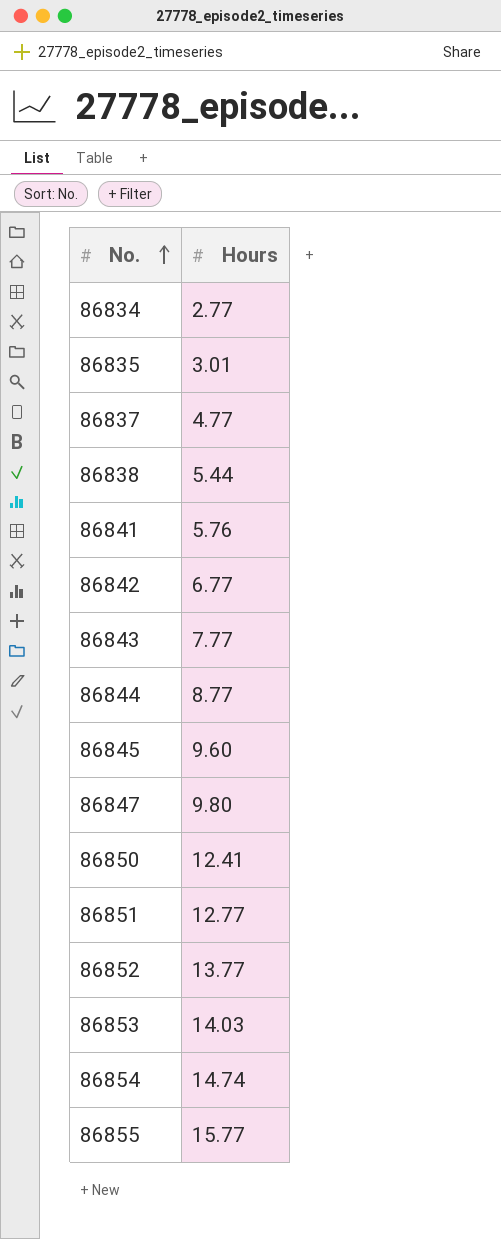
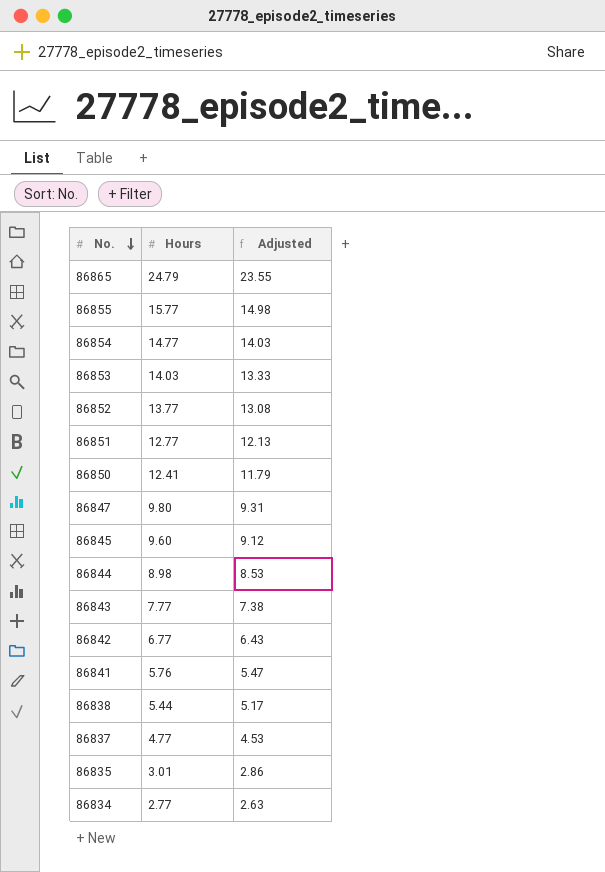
row order: No. ascending -> No. descending
column Adjusted | formula: none -> [Hours] * 0.95
row 86865: none -> 24.79 | 23.55
86854 | Hours: 14.74 -> 14.77
86844 | Hours: 8.77 -> 8.98

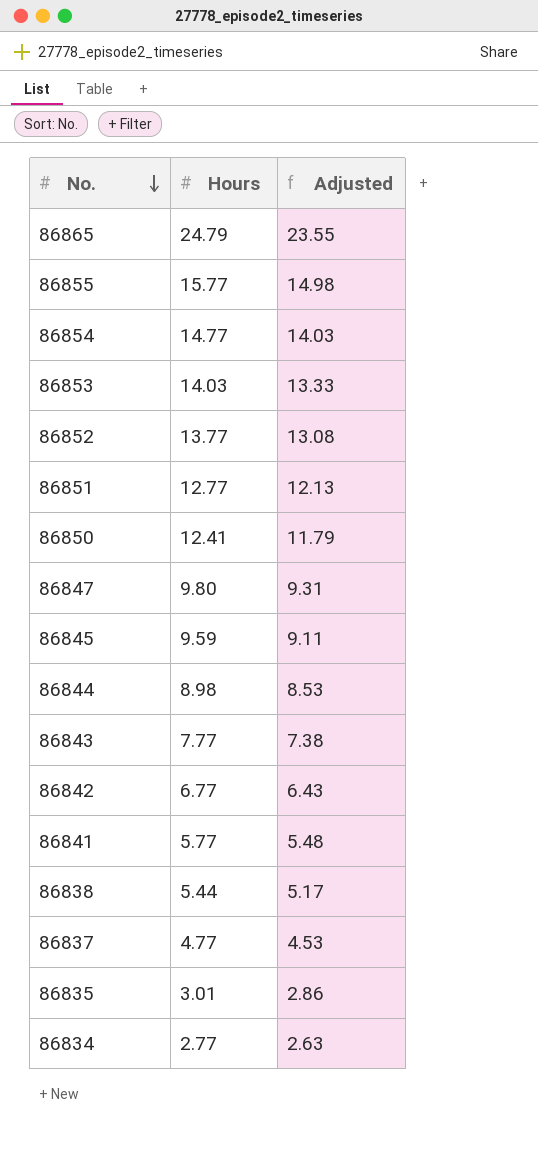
86845 | Hours: 9.60 -> 9.59
86845 | Adjusted: 9.12 -> 9.11
86841 | Hours: 5.76 -> 5.77
86841 | Adjusted: 5.47 -> 5.48

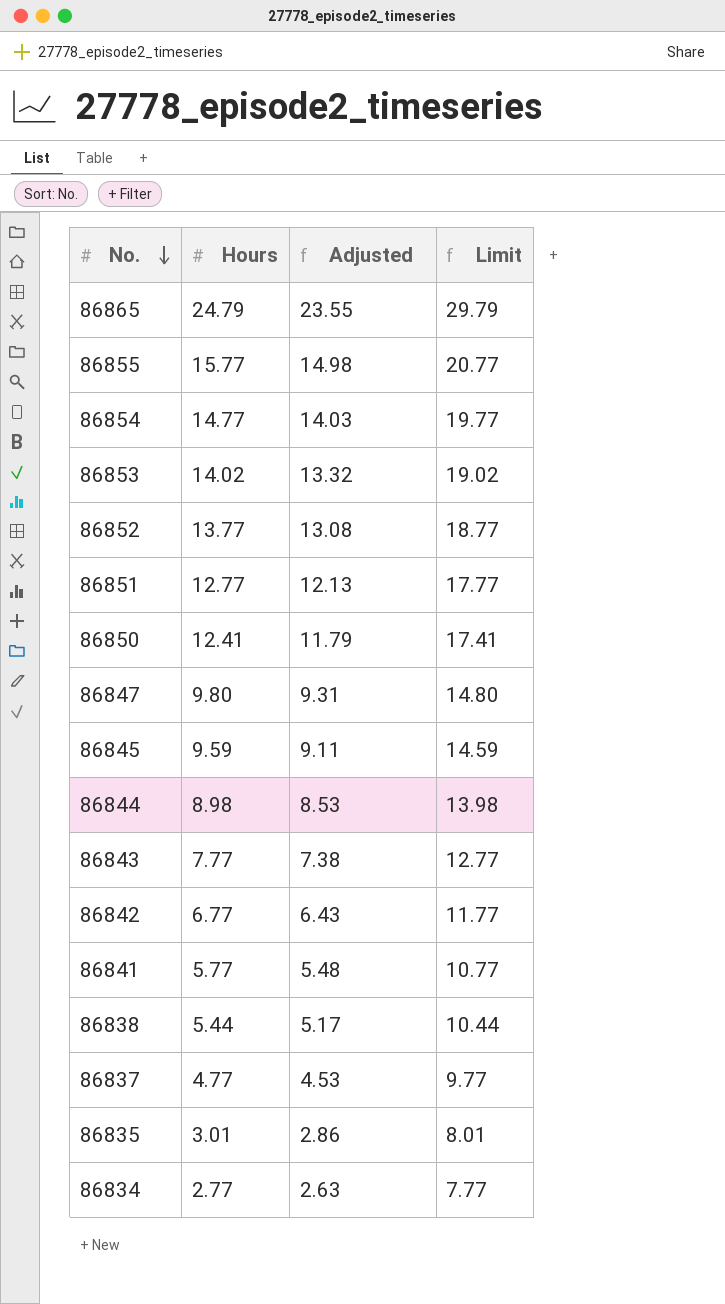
column Limit | formula: none -> [Hours] + 5
86853 | Hours: 14.03 -> 14.02
86853 | Adjusted: 13.33 -> 13.32

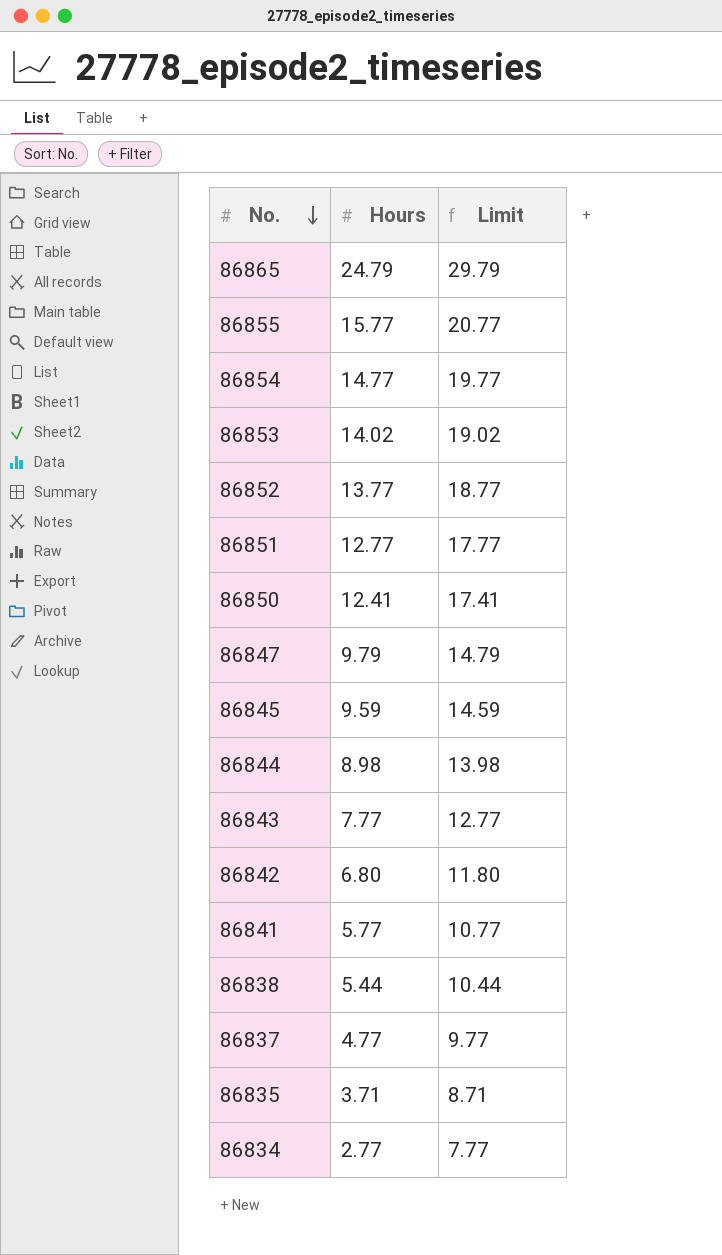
column Adjusted | formula: [Hours] * 0.95 -> none
86847 | Hours: 9.80 -> 9.79
86847 | Limit: 14.80 -> 14.79
86842 | Hours: 6.77 -> 6.80
86842 | Limit: 11.77 -> 11.80
86835 | Hours: 3.01 -> 3.71
86835 | Limit: 8.01 -> 8.71

